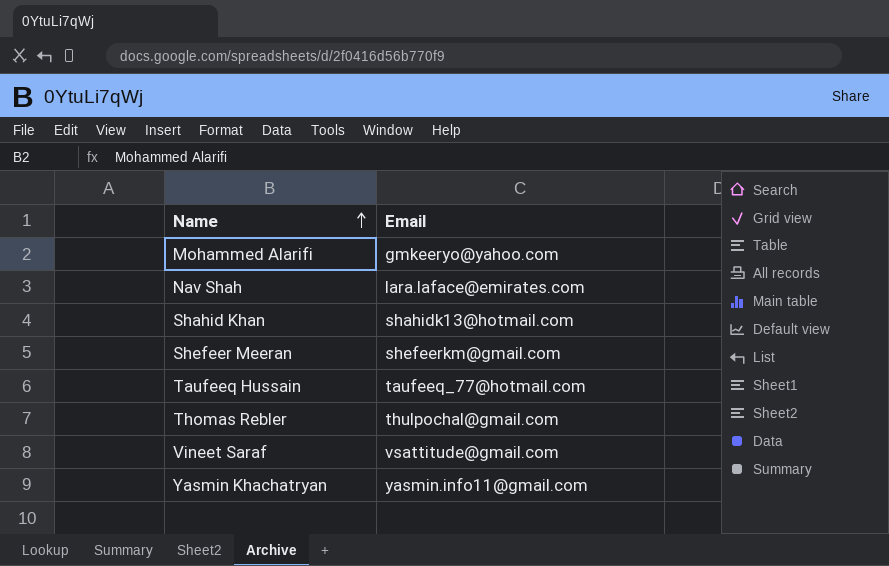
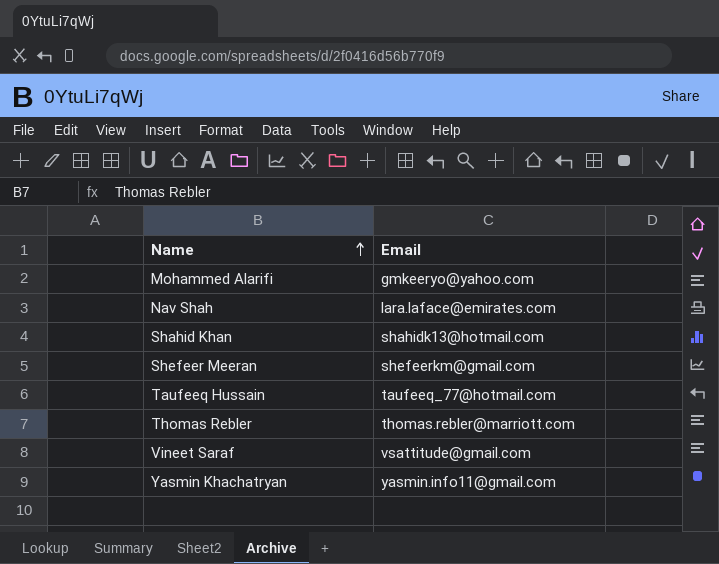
Thomas Rebler | Email: thulpochal@gmail.com -> thomas.rebler@marriott.com

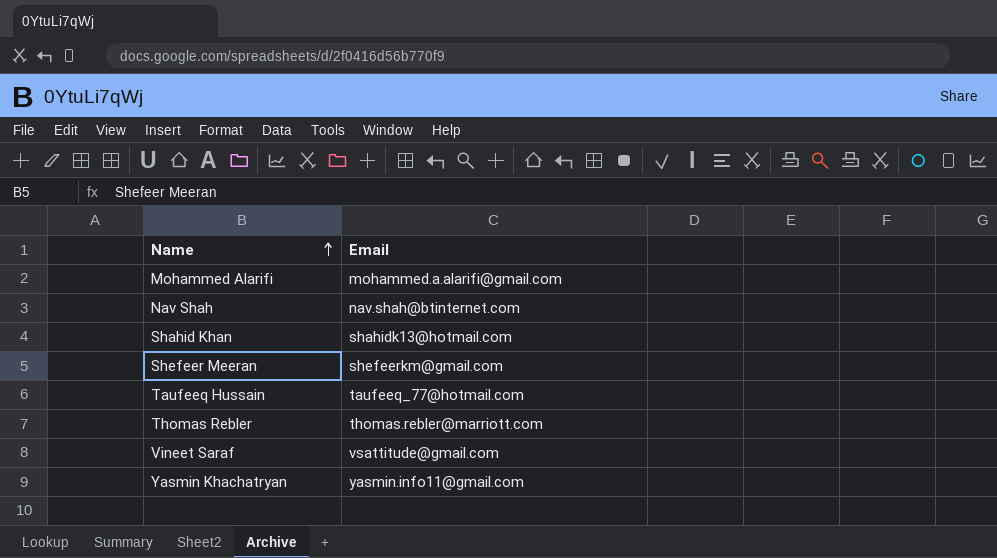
Mohammed Alarifi | Email: gmkeeryo@yahoo.com -> mohammed.a.alarifi@gmail.com
Nav Shah | Email: lara.laface@emirates.com -> nav.shah@btinternet.com

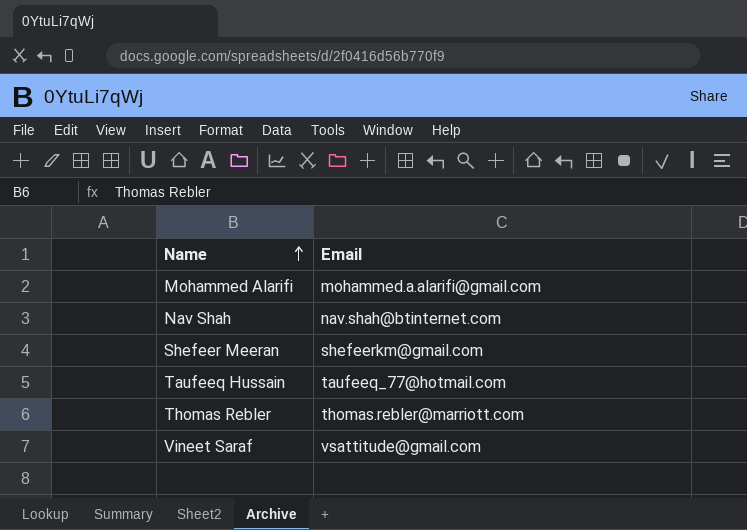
row Shahid Khan: shahidk13@hotmail.com -> none
row Yasmin Khachatryan: yasmin.info11@gmail.com -> none

